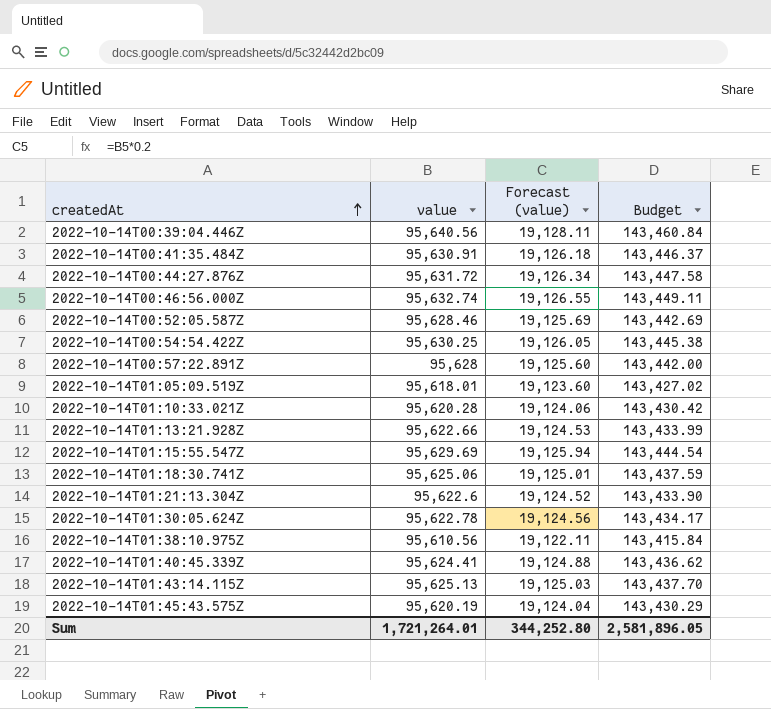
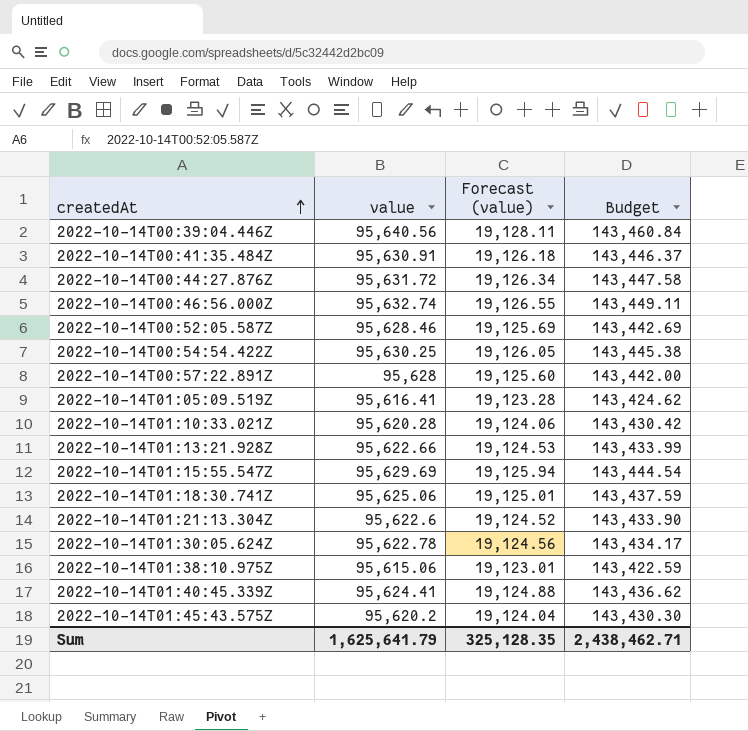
row 2022-10-14T01:43:14.115Z: 95,625.13 | 19,125.03 | 143,437.70 -> none
2022-10-14T01:05:09.519Z | value: 95,618.01 -> 95,616.41
2022-10-14T01:05:09.519Z | Forecast (value): 19,123.60 -> 19,123.28
2022-10-14T01:05:09.519Z | Budget: 143,427.02 -> 143,424.62
2022-10-14T01:38:10.975Z | value: 95,610.56 -> 95,615.06
2022-10-14T01:38:10.975Z | Forecast (value): 19,122.11 -> 19,123.01
2022-10-14T01:38:10.975Z | Budget: 143,415.84 -> 143,422.59
2022-10-14T01:45:43.575Z | value: 95,620.19 -> 95,620.2
2022-10-14T01:45:43.575Z | Budget: 143,430.29 -> 143,430.30
Sum | value: 1,721,264.01 -> 1,625,641.79
Sum | Forecast (value): 344,252.80 -> 325,128.35
Sum | Budget: 2,581,896.05 -> 2,438,462.71

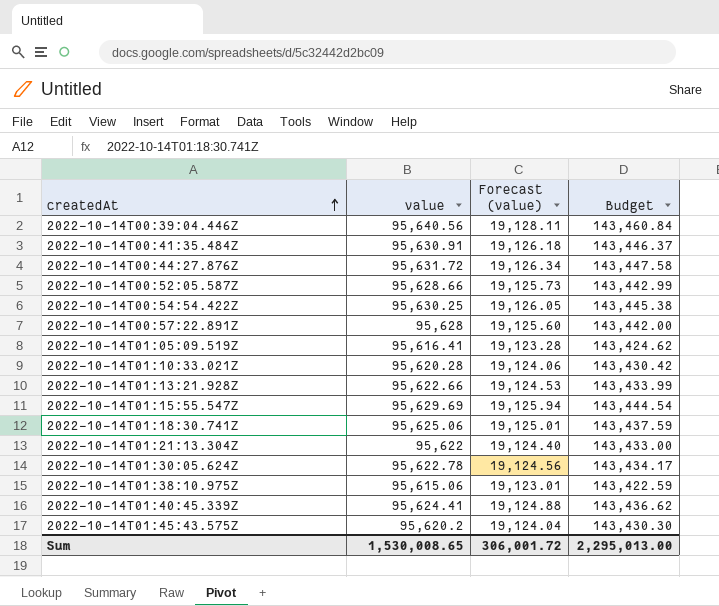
row 2022-10-14T00:46:56.000Z: 95,632.74 | 19,126.55 | 143,449.11 -> none
2022-10-14T00:52:05.587Z | value: 95,628.46 -> 95,628.66
2022-10-14T00:52:05.587Z | Forecast (value): 19,125.69 -> 19,125.73
2022-10-14T00:52:05.587Z | Budget: 143,442.69 -> 143,442.99
2022-10-14T01:21:13.304Z | value: 95,622.6 -> 95,622
2022-10-14T01:21:13.304Z | Forecast (value): 19,124.52 -> 19,124.40
2022-10-14T01:21:13.304Z | Budget: 143,433.90 -> 143,433.00
Sum | value: 1,625,641.79 -> 1,530,008.65
Sum | Forecast (value): 325,128.35 -> 306,001.72
Sum | Budget: 2,438,462.71 -> 2,295,013.00

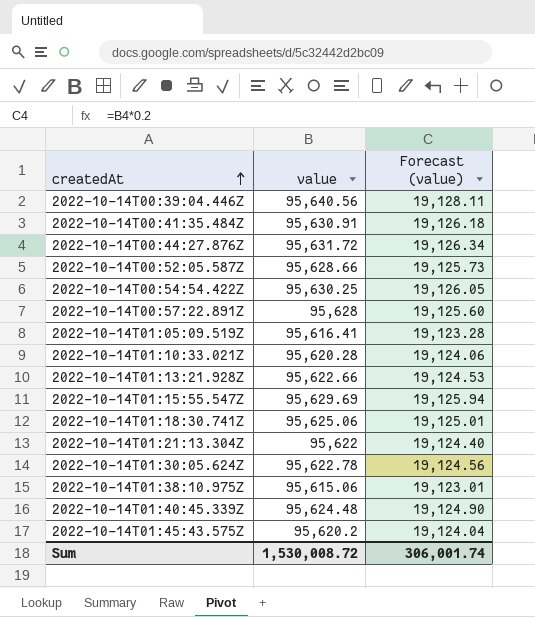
column Budget | formula: [value] * 1.5 -> none
2022-10-14T01:40:45.339Z | value: 95,624.41 -> 95,624.48
2022-10-14T01:40:45.339Z | Forecast (value): 19,124.88 -> 19,124.90
Sum | value: 1,530,008.65 -> 1,530,008.72
Sum | Forecast (value): 306,001.72 -> 306,001.74

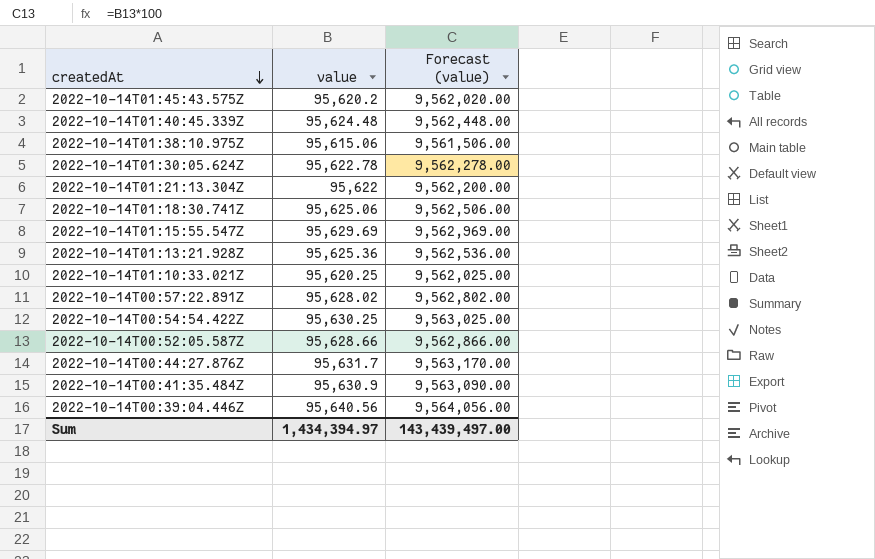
row order: createdAt ascending -> createdAt descending
column Forecast (value) | formula: [value] * 0.2 -> [value] * 100
row 2022-10-14T01:05:09.519Z: 95,616.41 | 19,123.28 -> none
2022-10-14T01:13:21.928Z | value: 95,622.66 -> 95,625.36
2022-10-14T01:10:33.021Z | value: 95,620.28 -> 95,620.25
2022-10-14T00:57:22.891Z | value: 95,628 -> 95,628.02
2022-10-14T00:44:27.876Z | value: 95,631.72 -> 95,631.7
2022-10-14T00:41:35.484Z | value: 95,630.91 -> 95,630.9
Sum | value: 1,530,008.72 -> 1,434,394.97
Sum | Forecast (value): 306,001.74 -> 143,439,497.00

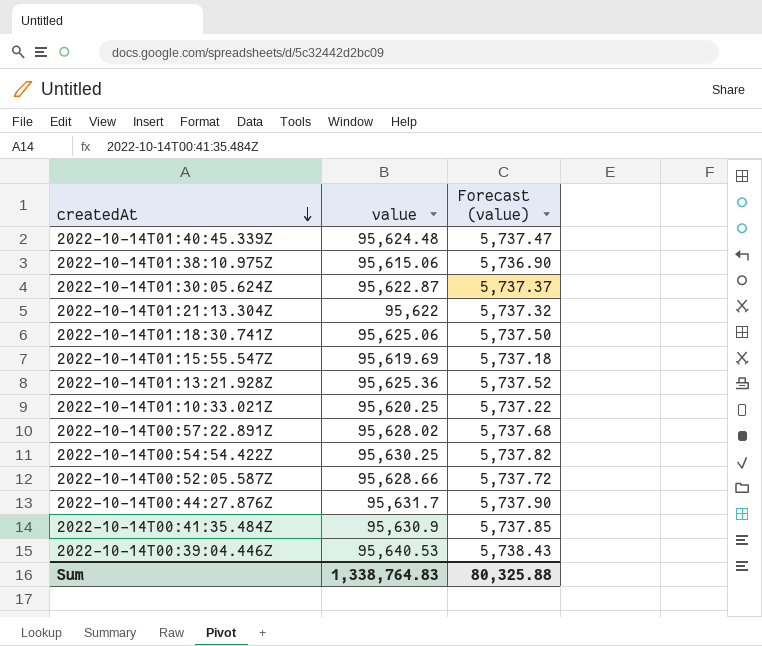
column Forecast (value) | formula: [value] * 100 -> [value] * 0.06
row 2022-10-14T01:45:43.575Z: 95,620.2 | 9,562,020.00 -> none
2022-10-14T01:30:05.624Z | value: 95,622.78 -> 95,622.87
2022-10-14T01:15:55.547Z | value: 95,629.69 -> 95,619.69
2022-10-14T00:39:04.446Z | value: 95,640.56 -> 95,640.53
Sum | value: 1,434,394.97 -> 1,338,764.83
Sum | Forecast (value): 143,439,497.00 -> 80,325.88

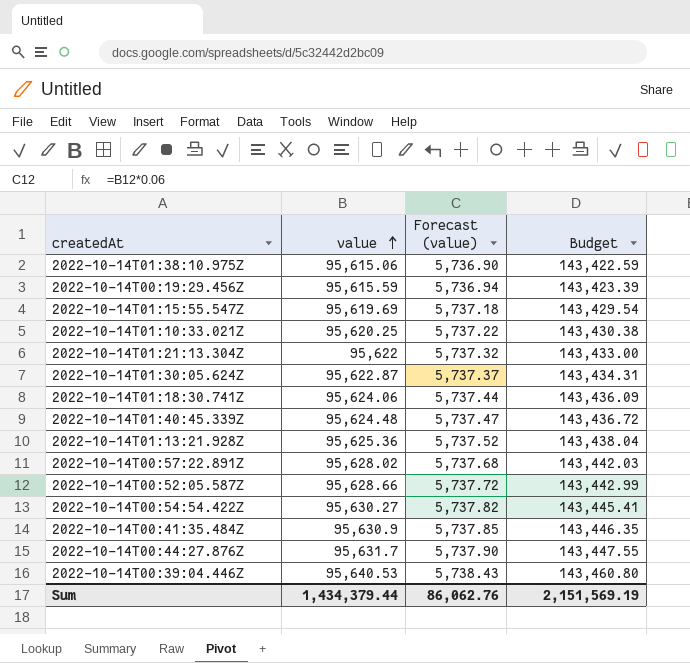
row order: createdAt descending -> value ascending
column Budget | formula: none -> [value] * 1.5
row 2022-10-14T00:19:29.456Z: none -> 95,615.59 | 5,736.94 | 143,423.39
2022-10-14T01:18:30.741Z | value: 95,625.06 -> 95,624.06
2022-10-14T01:18:30.741Z | Forecast (value): 5,737.50 -> 5,737.44
2022-10-14T00:54:54.422Z | value: 95,630.25 -> 95,630.27
Sum | value: 1,338,764.83 -> 1,434,379.44
Sum | Forecast (value): 80,325.88 -> 86,062.76

